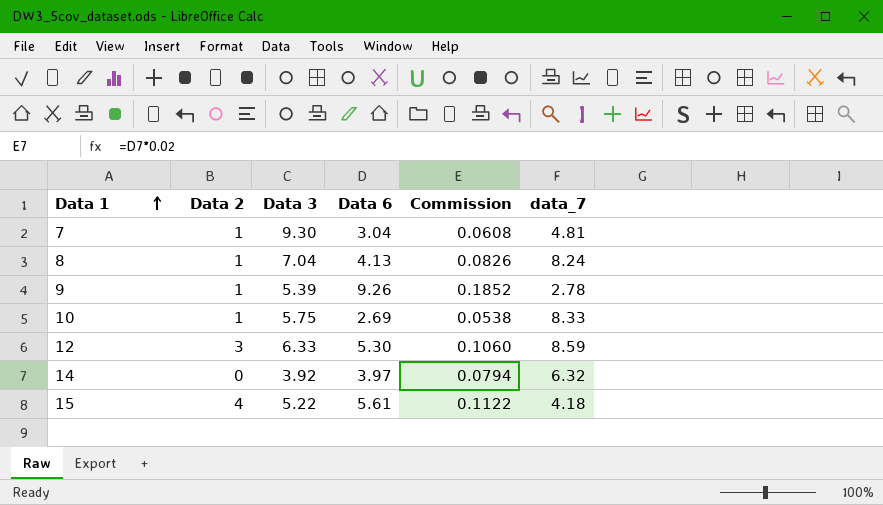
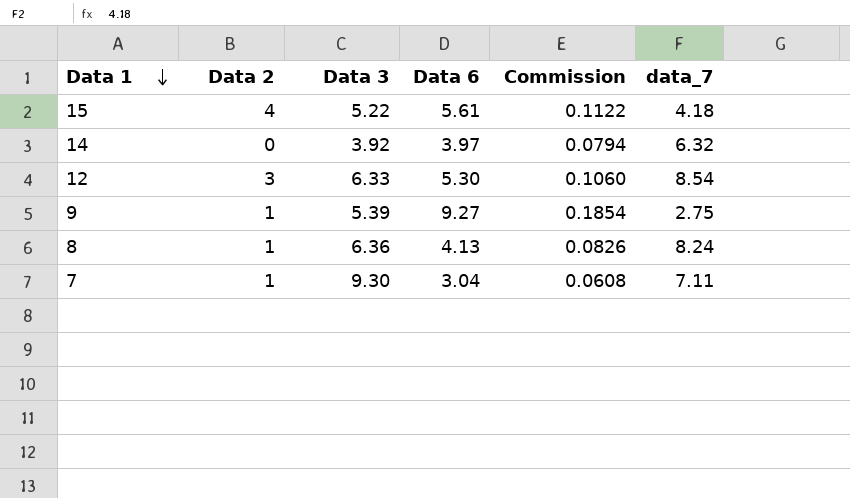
row order: Data 1 ascending -> Data 1 descending
row 10: 1 | 5.75 | 2.69 | 0.0538 | 8.33 -> none
12 | data_7: 8.59 -> 8.54
9 | Data 6: 9.26 -> 9.27
9 | Commission: 0.1852 -> 0.1854
9 | data_7: 2.78 -> 2.75
8 | Data 3: 7.04 -> 6.36
7 | data_7: 4.81 -> 7.11

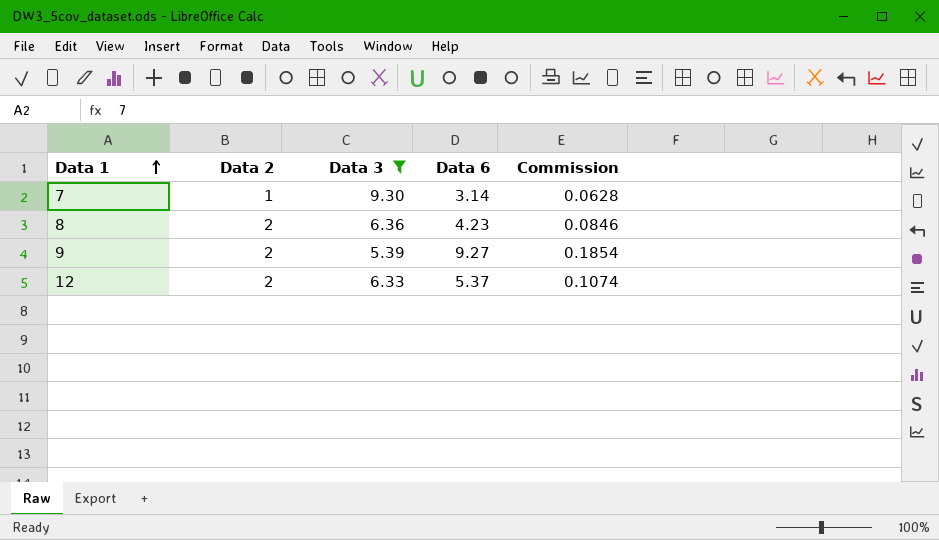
filter: none -> Data 3 >= 5.39
row order: Data 1 descending -> Data 1 ascending
column data_7 | position: 6 -> none
7 | Data 6: 3.04 -> 3.14
7 | Commission: 0.0608 -> 0.0628
8 | Data 2: 1 -> 2
8 | Data 6: 4.13 -> 4.23
8 | Commission: 0.0826 -> 0.0846
9 | Data 2: 1 -> 2
12 | Data 2: 3 -> 2
12 | Data 6: 5.30 -> 5.37
12 | Commission: 0.1060 -> 0.1074

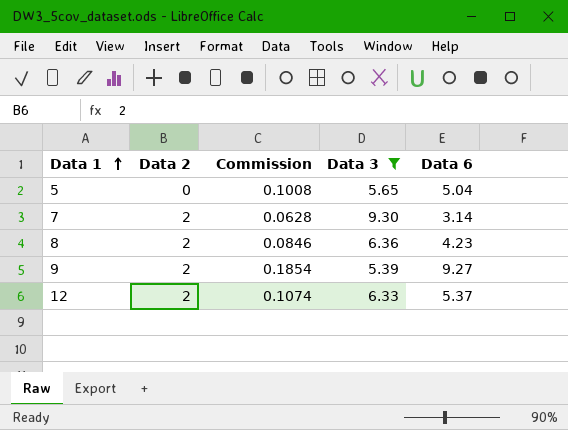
column Commission | position: 5 -> 3
row 5: none -> 0 | 0.1008 | 5.65 | 5.04
7 | Data 2: 1 -> 2

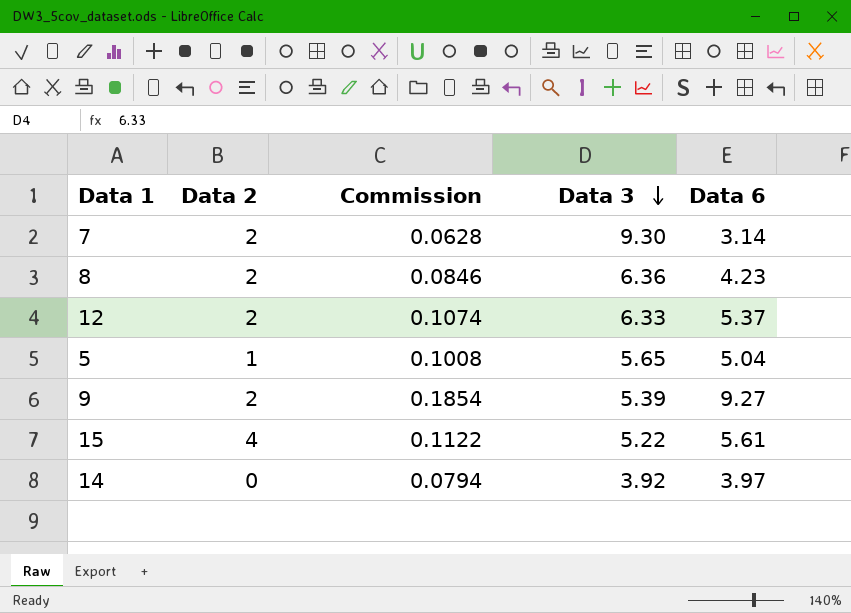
filter: Data 3 >= 5.39 -> none
row order: Data 1 ascending -> Data 3 descending
5 | Data 2: 0 -> 1

